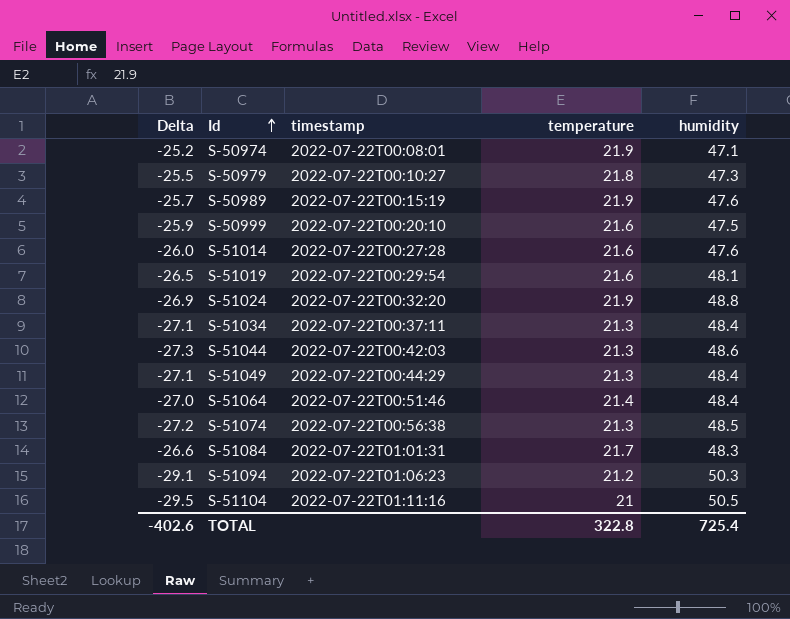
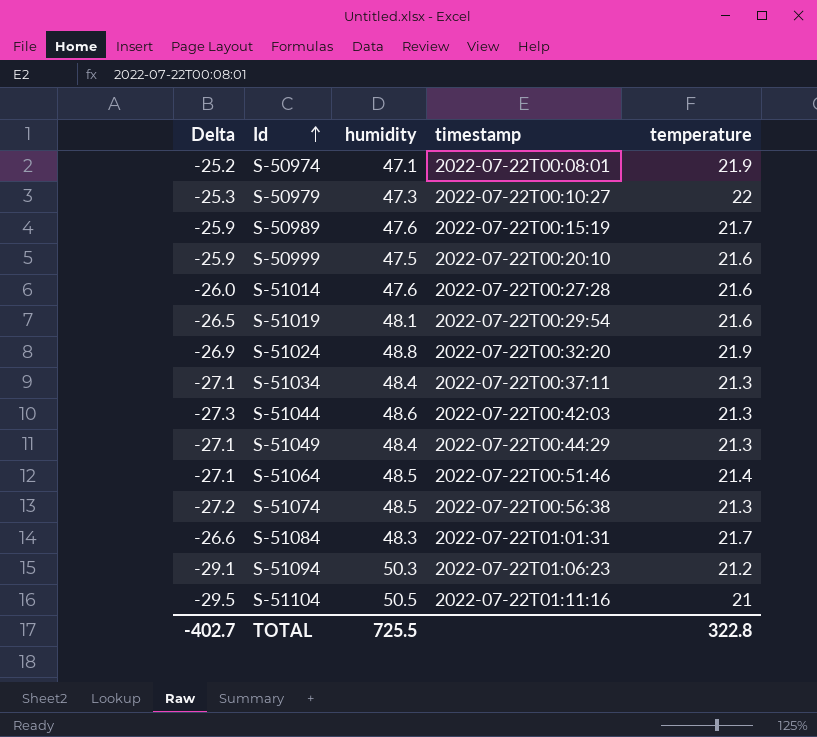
column humidity | position: 5 -> 3
S-50979 | Delta: -25.5 -> -25.3
S-50979 | temperature: 21.8 -> 22
S-50989 | Delta: -25.7 -> -25.9
S-50989 | temperature: 21.9 -> 21.7
S-51064 | Delta: -27.0 -> -27.1
S-51064 | humidity: 48.4 -> 48.5
TOTAL | Delta: -402.6 -> -402.7
TOTAL | humidity: 725.4 -> 725.5

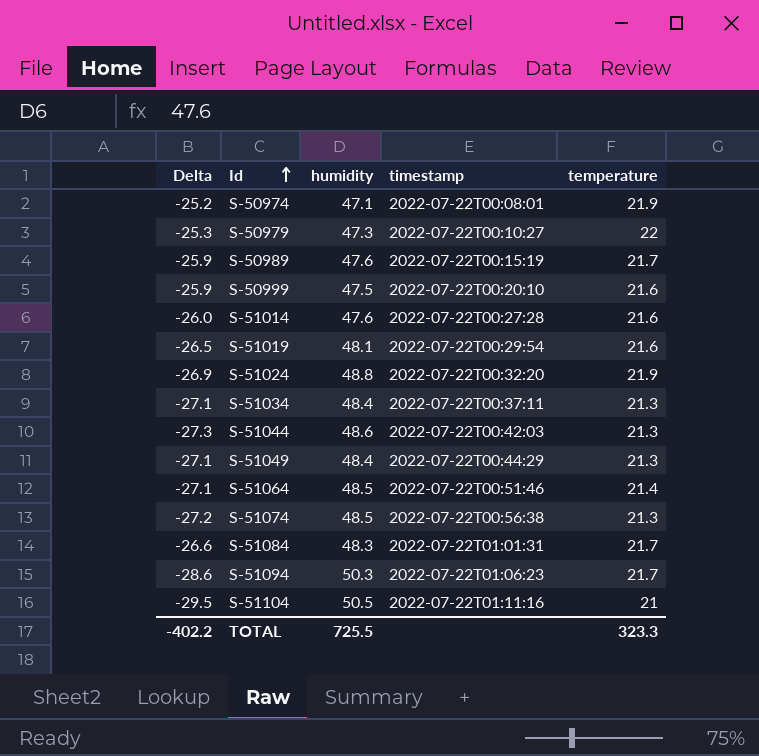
S-51094 | Delta: -29.1 -> -28.6
S-51094 | temperature: 21.2 -> 21.7
TOTAL | Delta: -402.7 -> -402.2
TOTAL | temperature: 322.8 -> 323.3

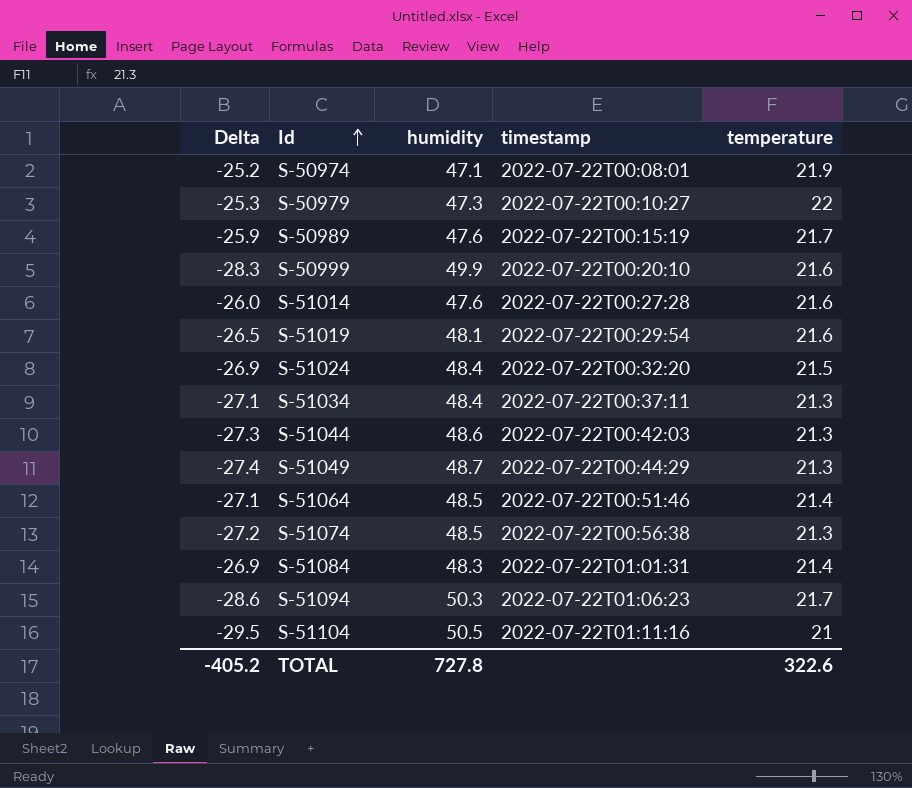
S-50999 | Delta: -25.9 -> -28.3
S-50999 | humidity: 47.5 -> 49.9
S-51024 | humidity: 48.8 -> 48.4
S-51024 | temperature: 21.9 -> 21.5
S-51049 | Delta: -27.1 -> -27.4
S-51049 | humidity: 48.4 -> 48.7
S-51084 | Delta: -26.6 -> -26.9
S-51084 | temperature: 21.7 -> 21.4
TOTAL | Delta: -402.2 -> -405.2
TOTAL | humidity: 725.5 -> 727.8
TOTAL | temperature: 323.3 -> 322.6

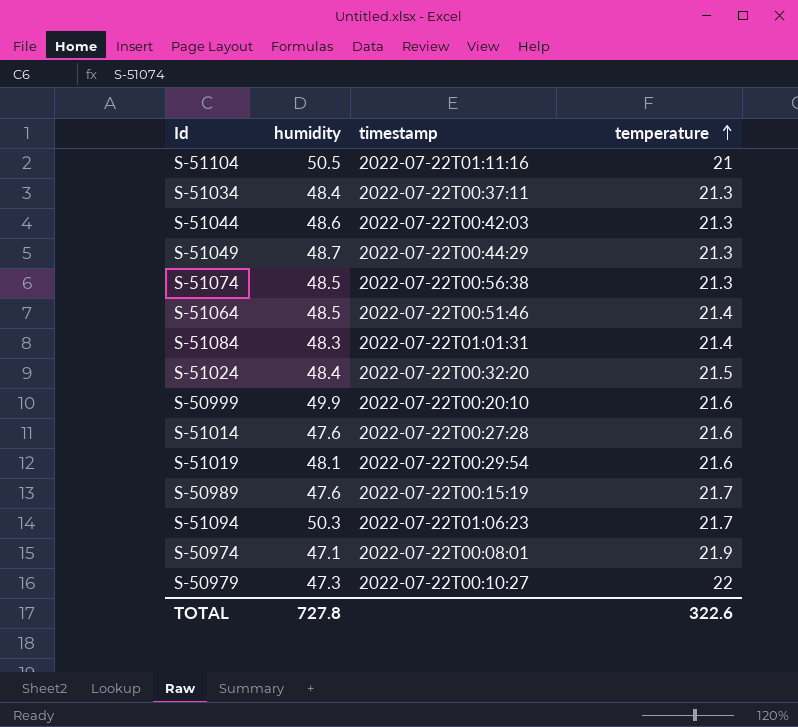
row order: Id ascending -> temperature ascending
column Delta | formula: [temperature] - [humidity] -> none

